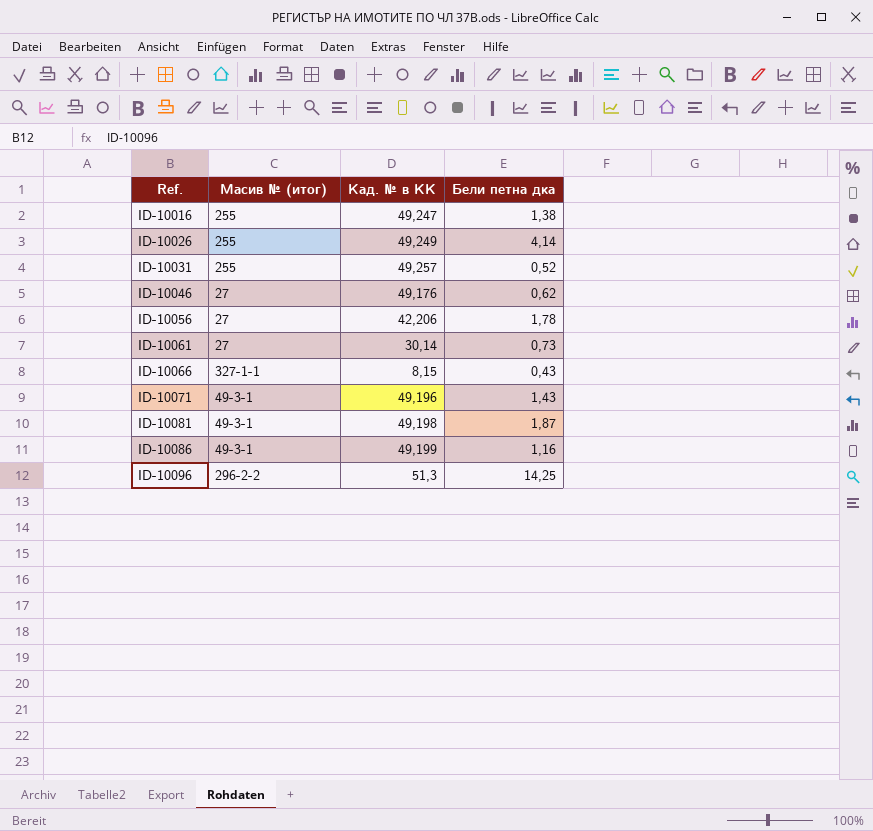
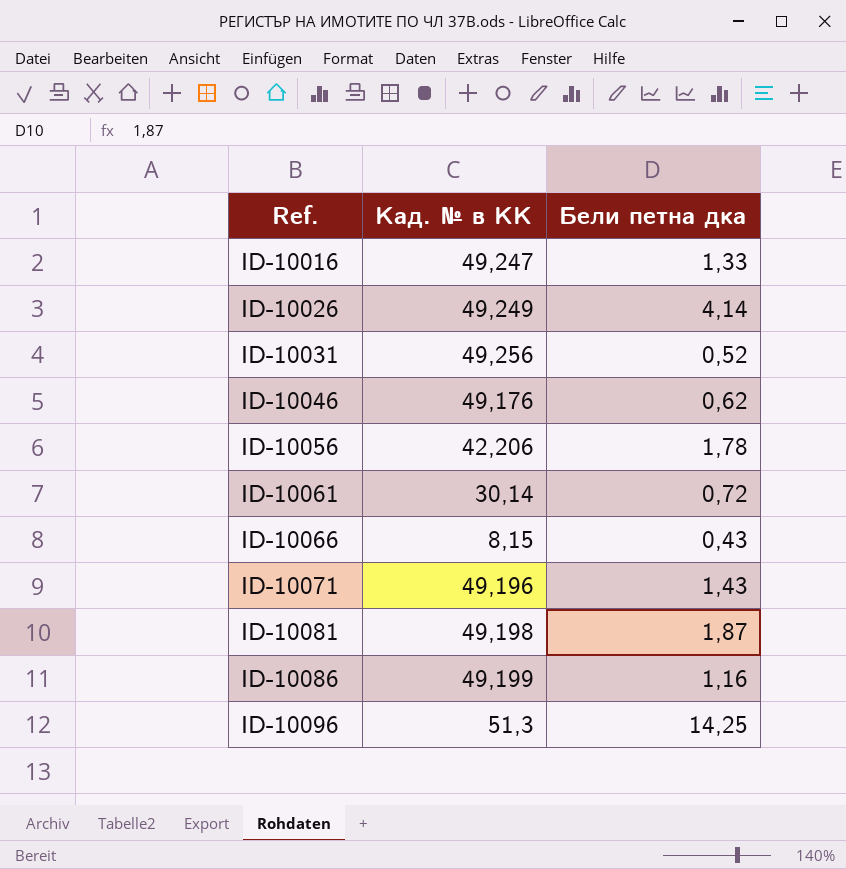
column Масив № (итог) | position: 2 -> none
ID-10016 | Бели петна дка: 1,38 -> 1,33
ID-10031 | Кад. № в КК: 49,257 -> 49,256
ID-10061 | Бели петна дка: 0,73 -> 0,72

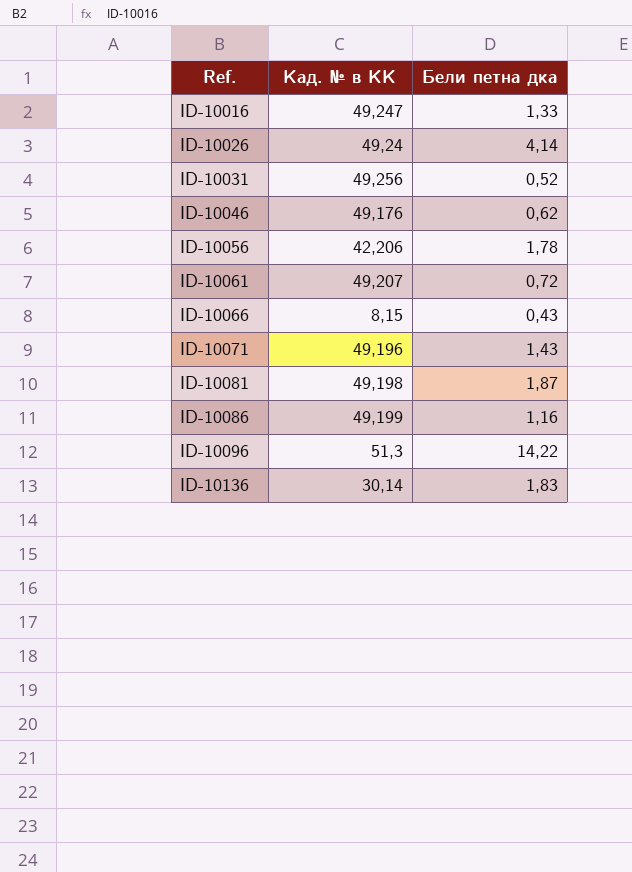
ID-10026 | Кад. № в КК: 49,249 -> 49,24
ID-10061 | Кад. № в КК: 30,14 -> 49,207
ID-10096 | Бели петна дка: 14,25 -> 14,22
row ID-10136: none -> 30,14 | 1,83

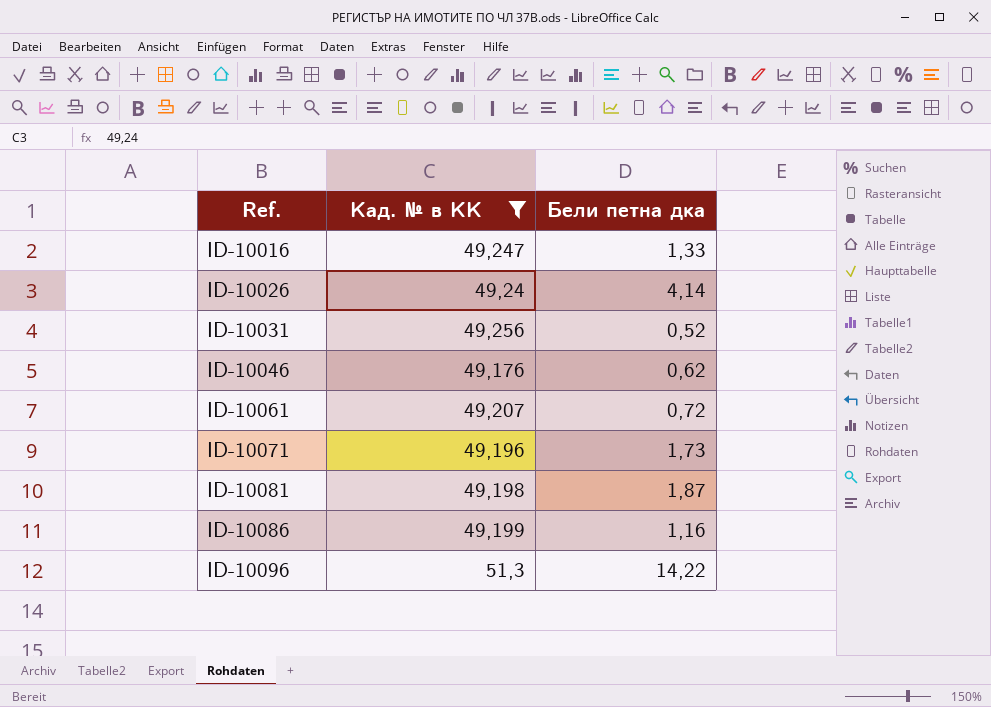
filter: none -> Кад. № в КК >= 49,176
ID-10071 | Бели петна дка: 1,43 -> 1,73

